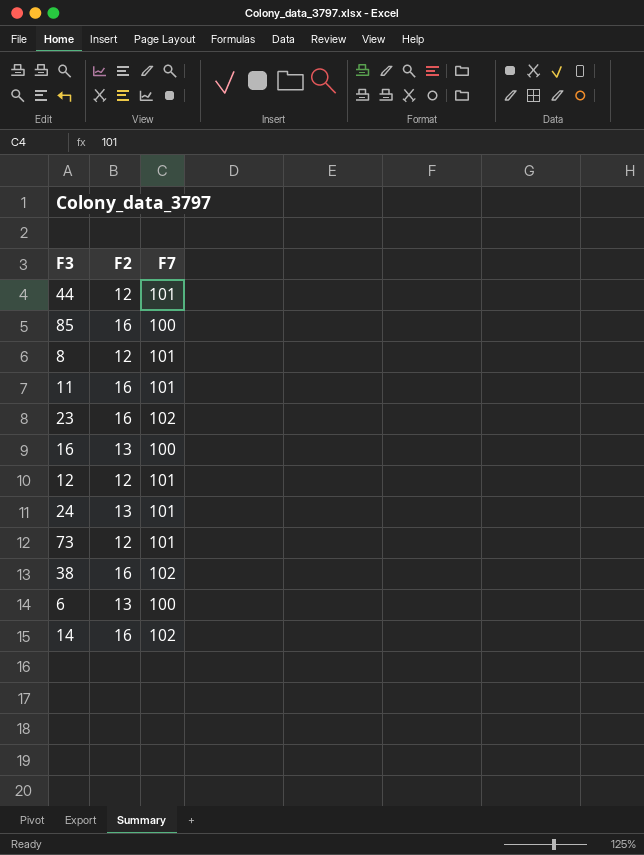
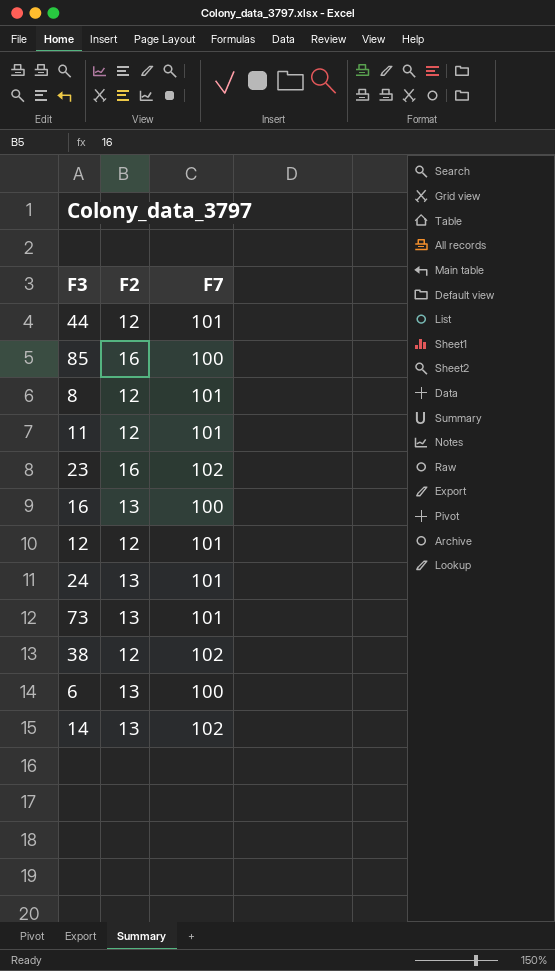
11 | F2: 16 -> 12
73 | F2: 12 -> 13
38 | F2: 16 -> 12
14 | F2: 16 -> 13

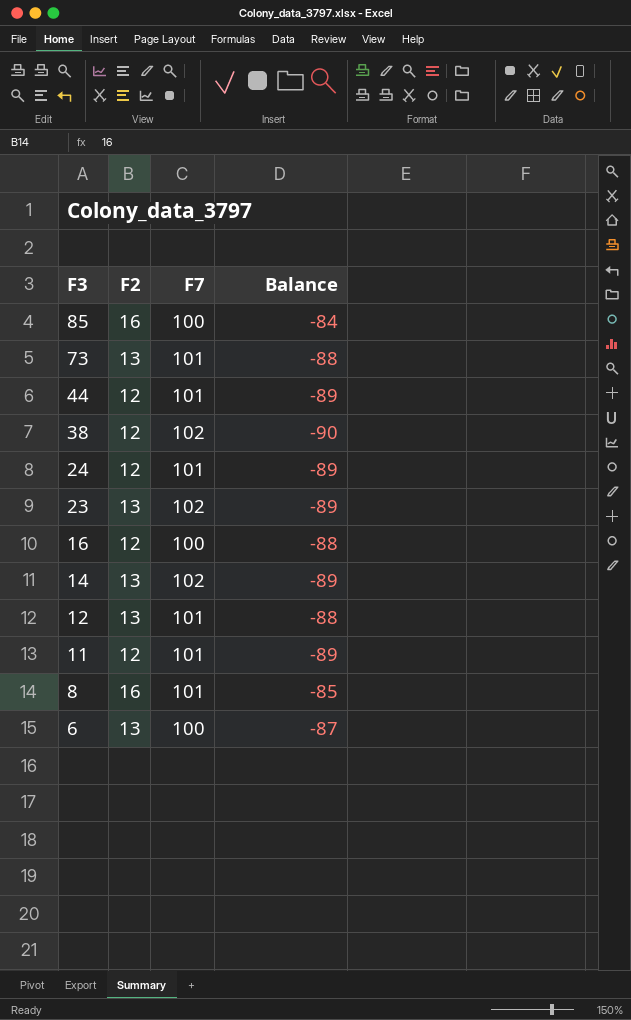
row order: none -> F3 descending
column Balance | formula: none -> [F2] - [F7]
24 | F2: 13 -> 12
23 | F2: 16 -> 13
16 | F2: 13 -> 12
12 | F2: 12 -> 13
8 | F2: 12 -> 16

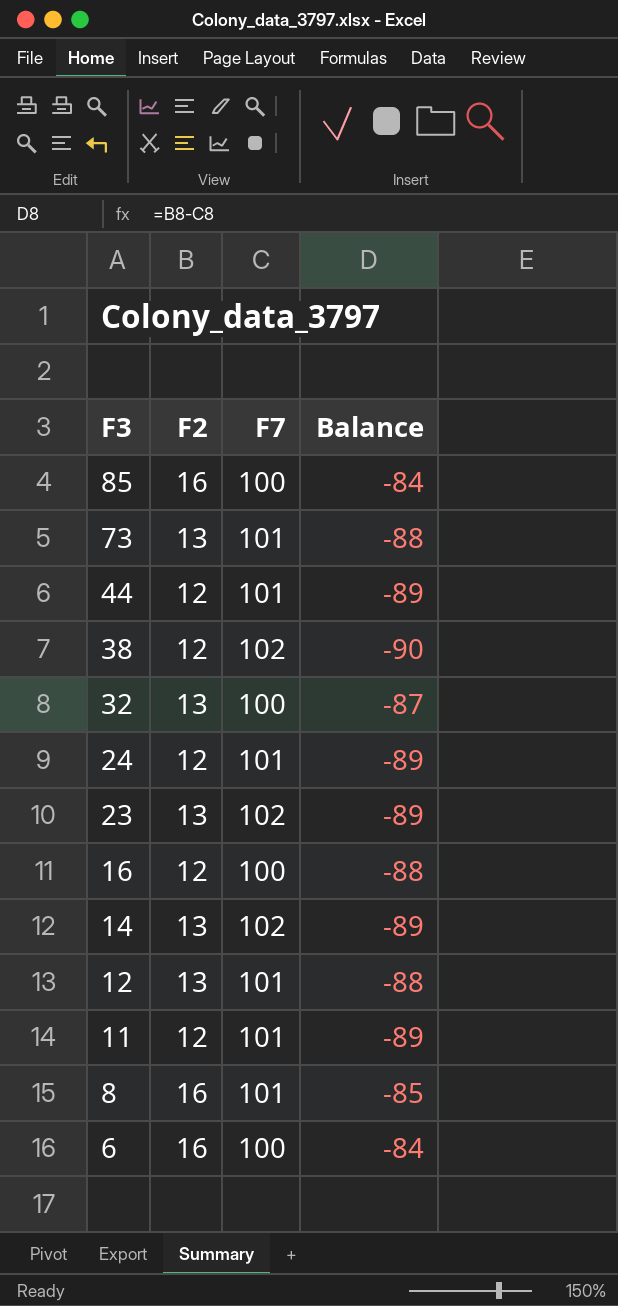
row 32: none -> 13 | 100 | -87
6 | F2: 13 -> 16
6 | Balance: -87 -> -84

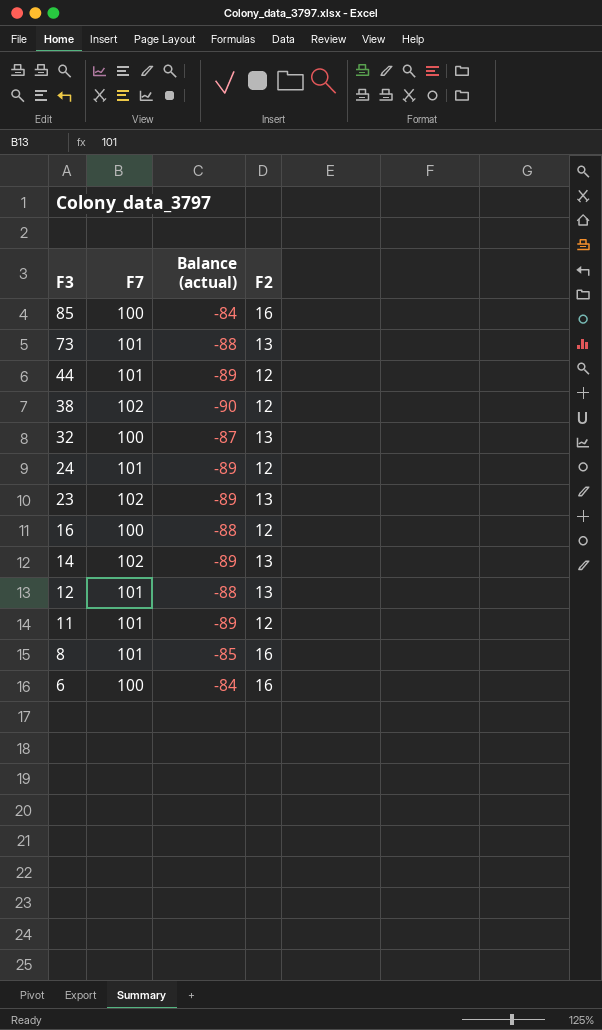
column name: Balance -> Balance (actual)
column F2 | position: 2 -> 4

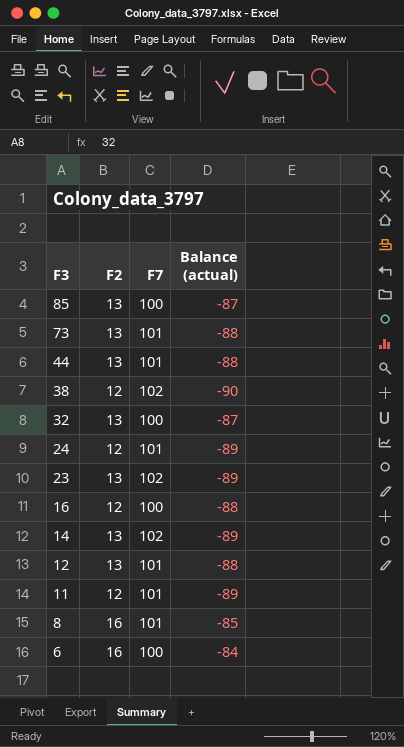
column F2 | position: 4 -> 2
85 | F2: 16 -> 13
85 | Balance (actual): -84 -> -87
44 | F2: 12 -> 13
44 | Balance (actual): -89 -> -88

